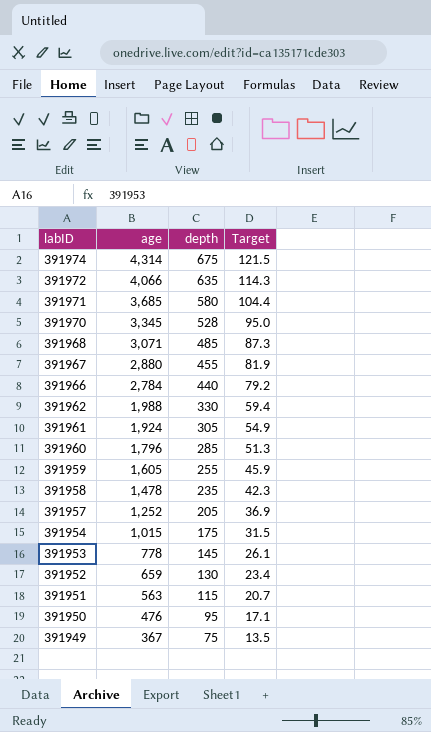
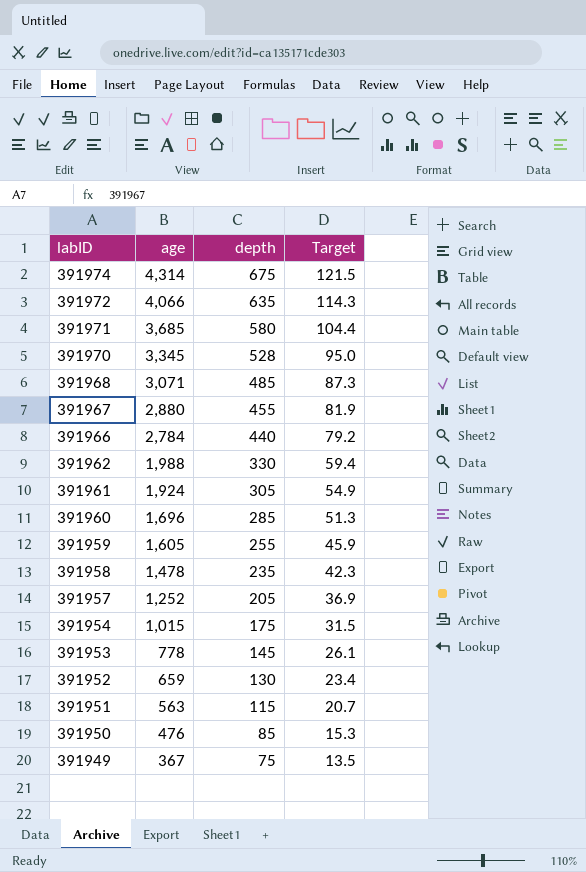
391960 | age: 1,796 -> 1,696
391950 | depth: 95 -> 85
391950 | Target: 17.1 -> 15.3

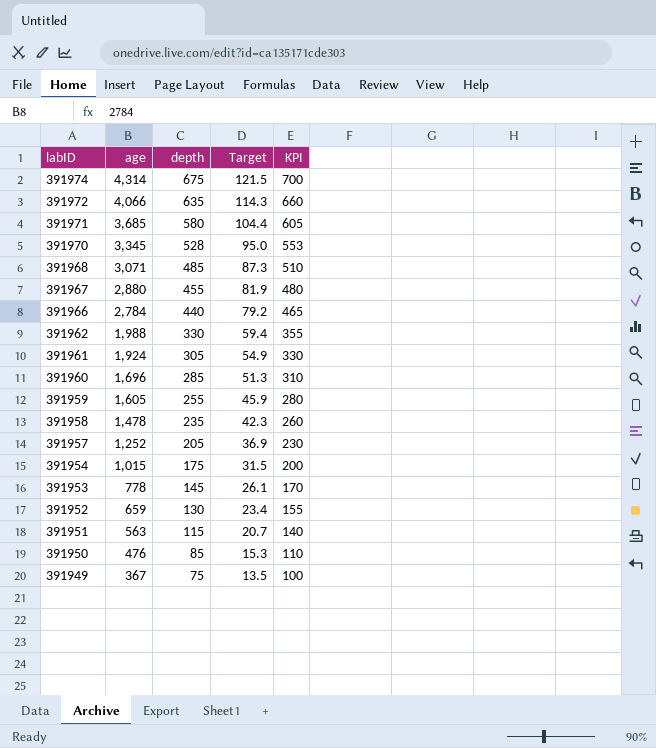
column KPI | formula: none -> [depth] + 25

